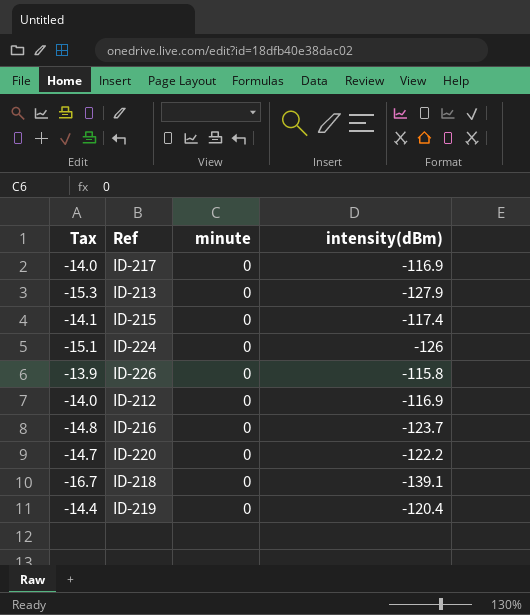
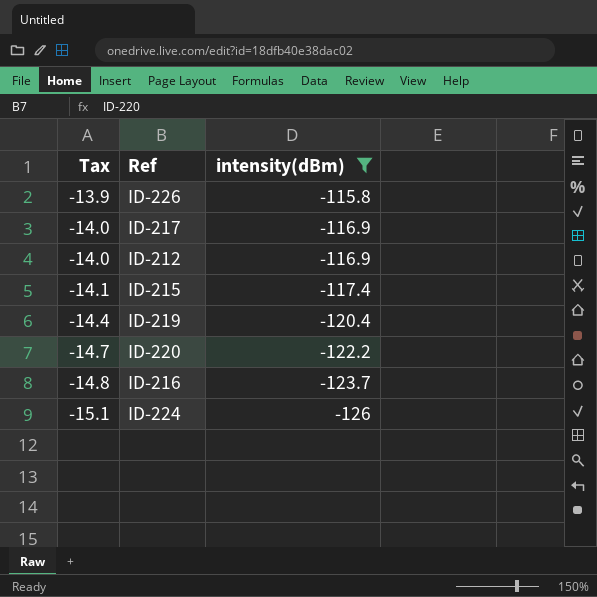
filter: none -> intensity(dBm) >= -126
row order: none -> Tax descending
column minute | position: 3 -> none

